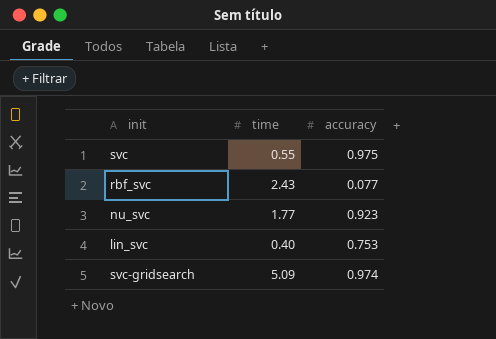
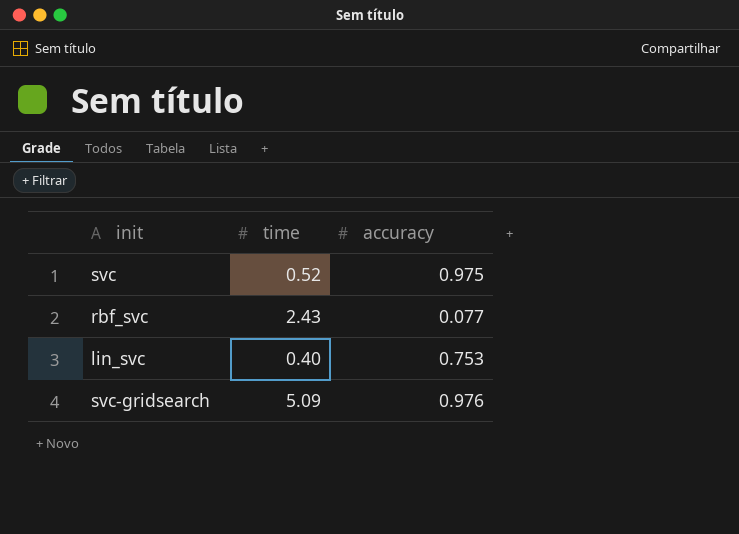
row nu_svc: 1.77 | 0.923 -> none
svc | time: 0.55 -> 0.52
svc-gridsearch | accuracy: 0.974 -> 0.976

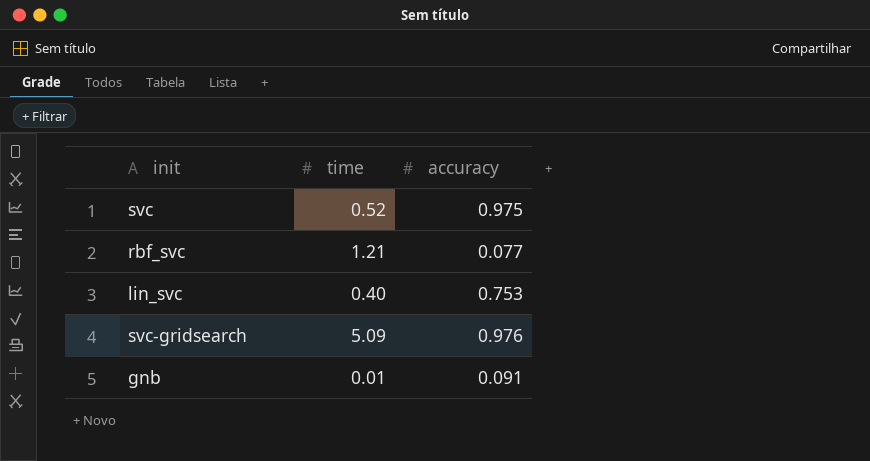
rbf_svc | time: 2.43 -> 1.21
row gnb: none -> 0.01 | 0.091

